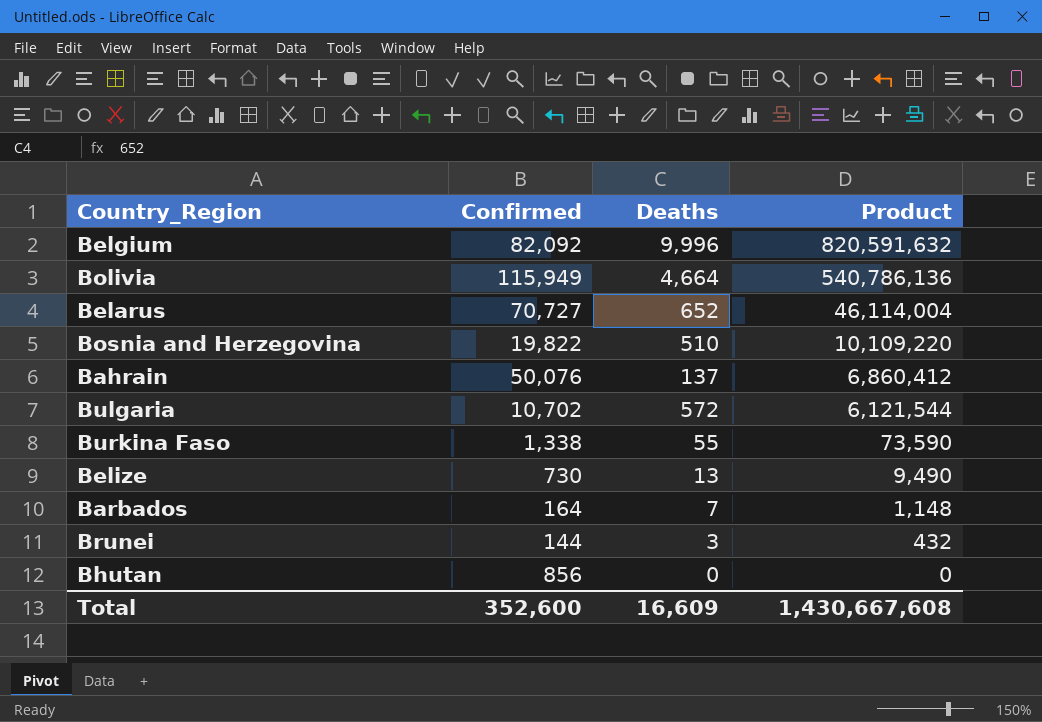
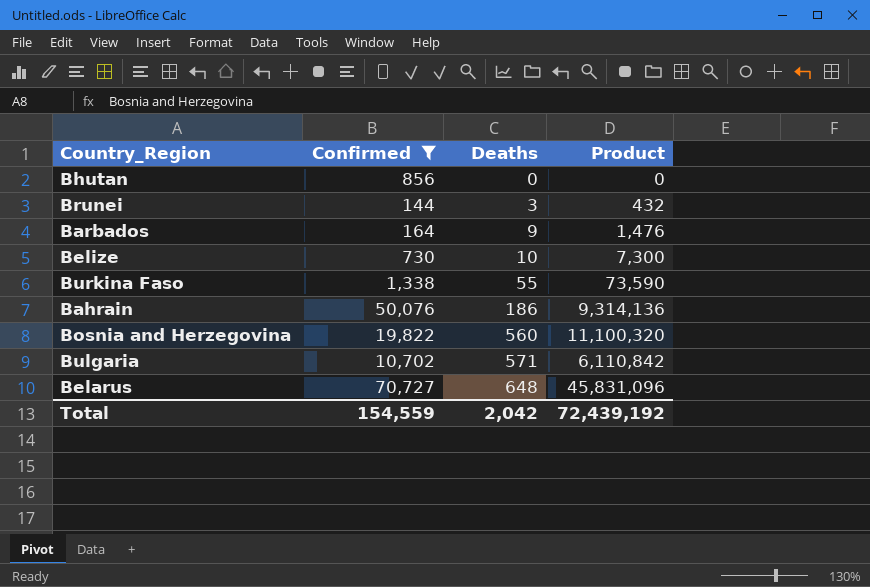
filter: none -> Confirmed <= 70,727
row order: Product descending -> Deaths ascending
Barbados | Deaths: 7 -> 9
Barbados | Product: 1,148 -> 1,476
Belize | Deaths: 13 -> 10
Belize | Product: 9,490 -> 7,300
Bahrain | Deaths: 137 -> 186
Bahrain | Product: 6,860,412 -> 9,314,136
Bosnia and Herzegovina | Deaths: 510 -> 560
Bosnia and Herzegovina | Product: 10,109,220 -> 11,100,320
Bulgaria | Deaths: 572 -> 571
Bulgaria | Product: 6,121,544 -> 6,110,842
Belarus | Deaths: 652 -> 648
Belarus | Product: 46,114,004 -> 45,831,096
Total | Confirmed: 352,600 -> 154,559
Total | Deaths: 16,609 -> 2,042
Total | Product: 1,430,667,608 -> 72,439,192

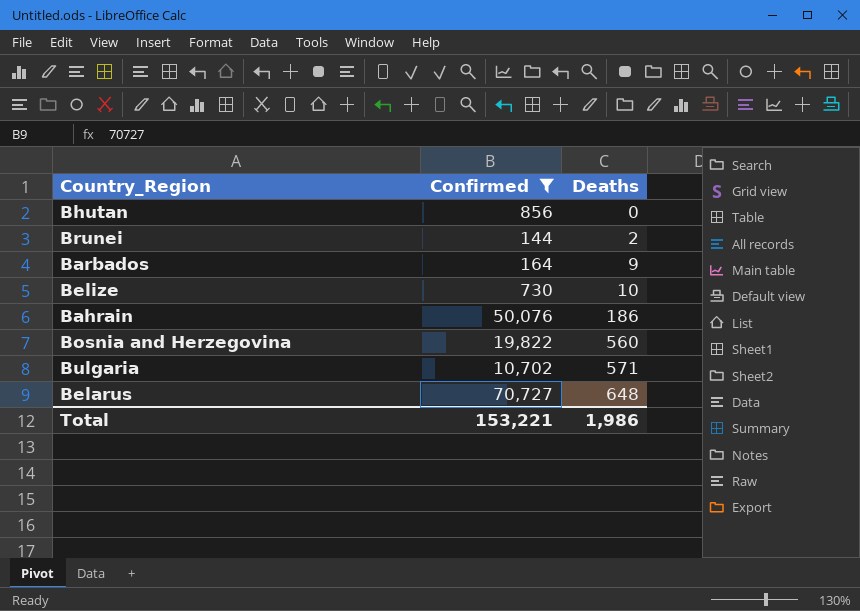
column Product | formula: [Confirmed] * [Deaths] -> none
row Burkina Faso: 1,338 | 55 | 73,590 -> none
Brunei | Deaths: 3 -> 2
Total | Confirmed: 154,559 -> 153,221
Total | Deaths: 2,042 -> 1,986

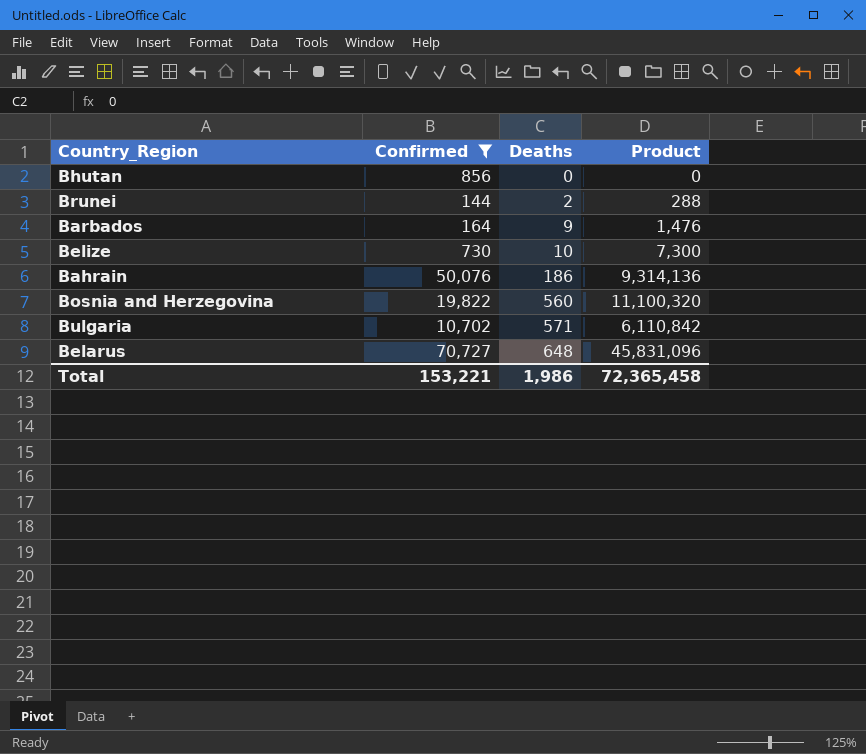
column Product | formula: none -> [Confirmed] * [Deaths]

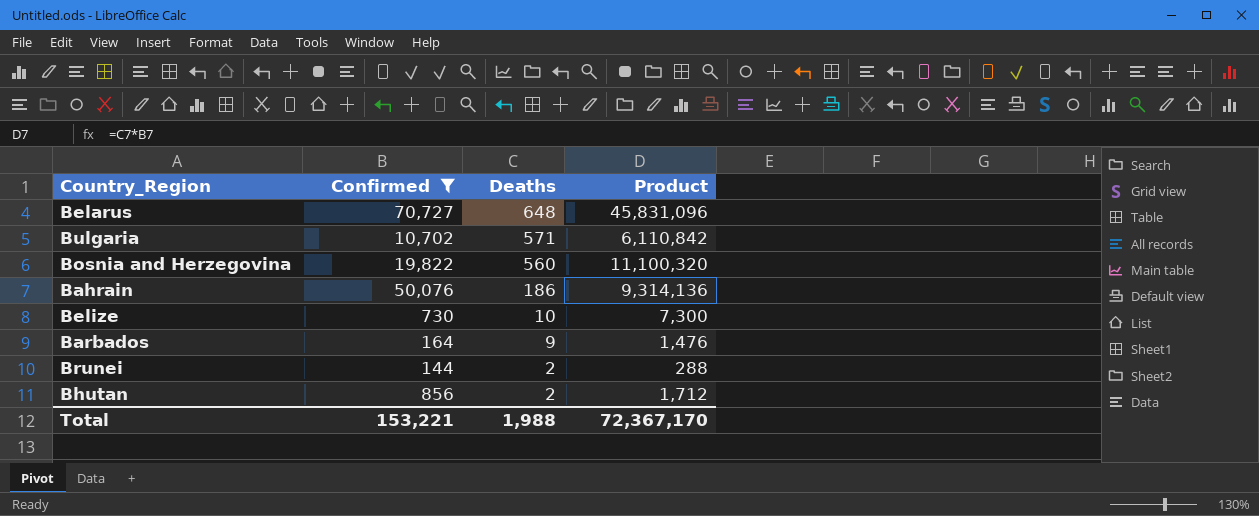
row order: Deaths ascending -> Deaths descending
Bhutan | Deaths: 0 -> 2
Bhutan | Product: 0 -> 1,712
Total | Deaths: 1,986 -> 1,988
Total | Product: 72,365,458 -> 72,367,170

